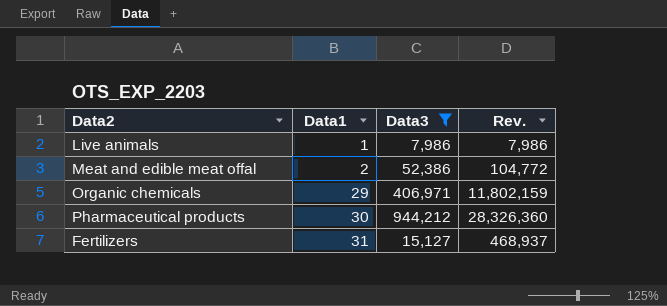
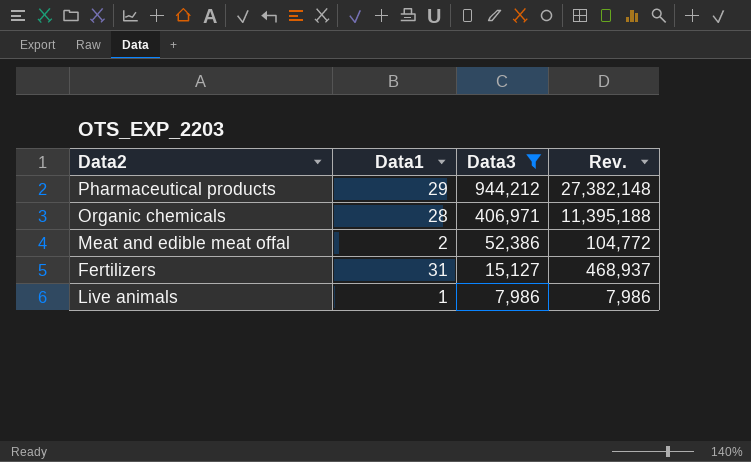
row order: Data1 ascending -> Data3 descending
Pharmaceutical products | Data1: 30 -> 29
Pharmaceutical products | Rev.: 28,326,360 -> 27,382,148
Organic chemicals | Data1: 29 -> 28
Organic chemicals | Rev.: 11,802,159 -> 11,395,188

